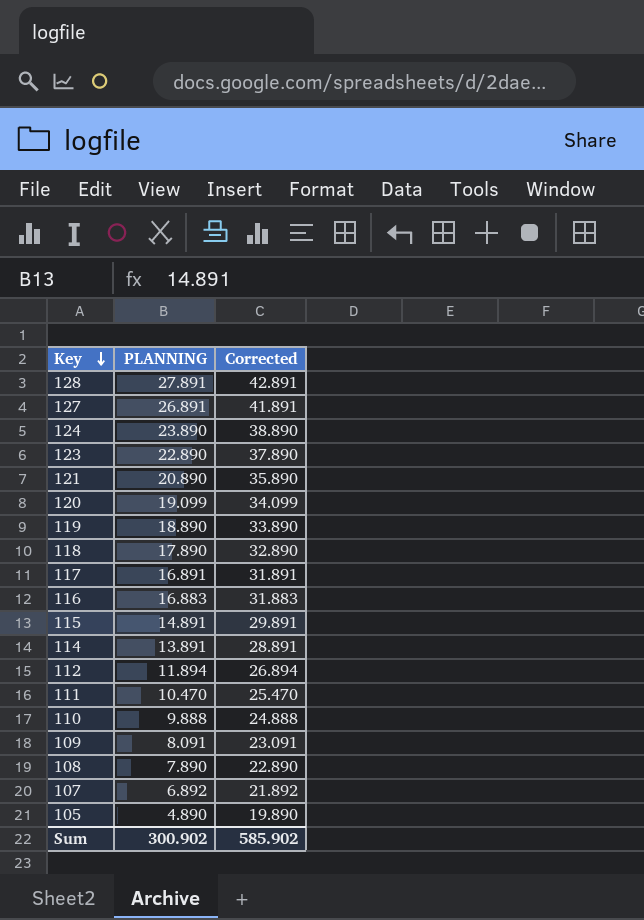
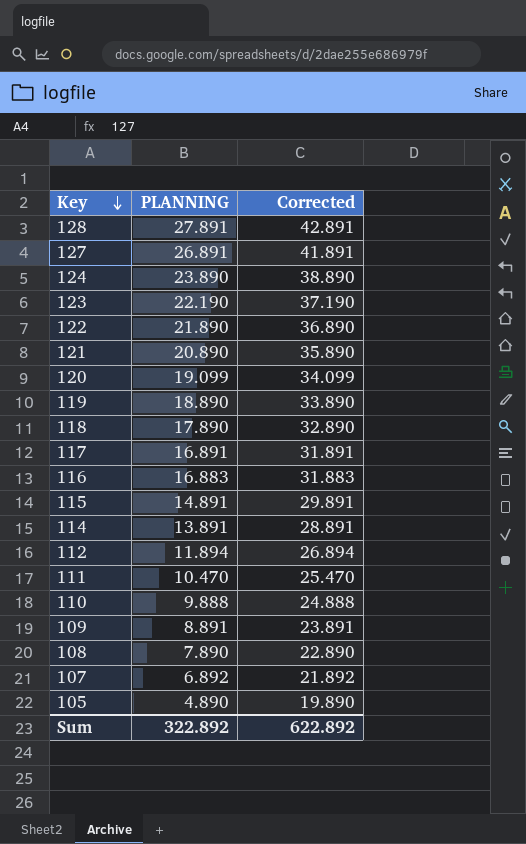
123 | PLANNING: 22.890 -> 22.190
123 | Corrected: 37.890 -> 37.190
row 122: none -> 21.890 | 36.890
109 | PLANNING: 8.091 -> 8.891
109 | Corrected: 23.091 -> 23.891
Sum | PLANNING: 300.902 -> 322.892
Sum | Corrected: 585.902 -> 622.892

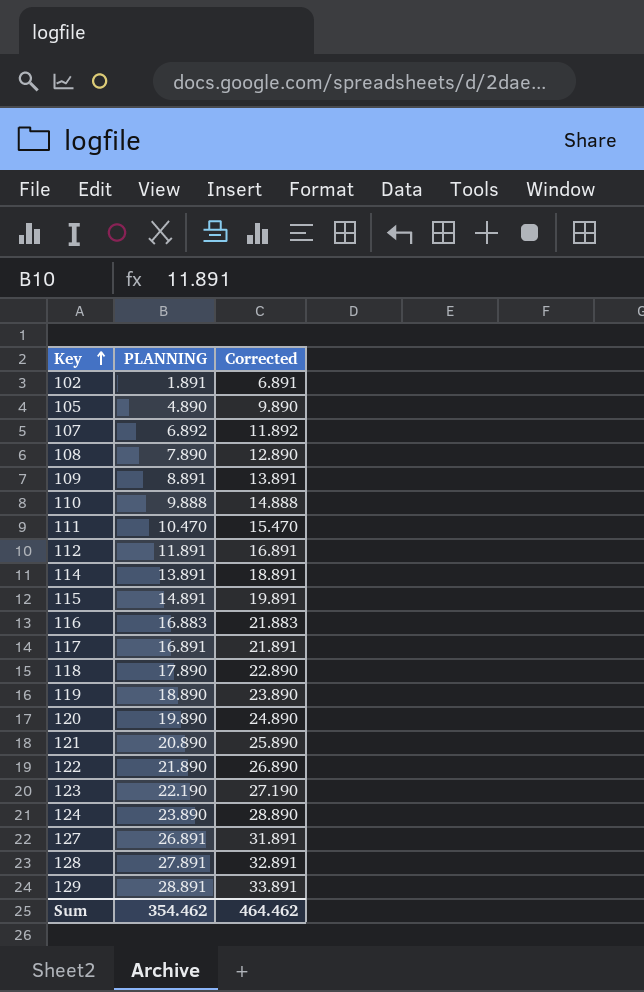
row order: Key descending -> Key ascending
column Corrected | formula: [PLANNING] + 15 -> [PLANNING] + 5
row 102: none -> 1.891 | 6.891
112 | PLANNING: 11.894 -> 11.891
120 | PLANNING: 19.099 -> 19.890
row 129: none -> 28.891 | 33.891
Sum | PLANNING: 322.892 -> 354.462
Sum | Corrected: 622.892 -> 464.462

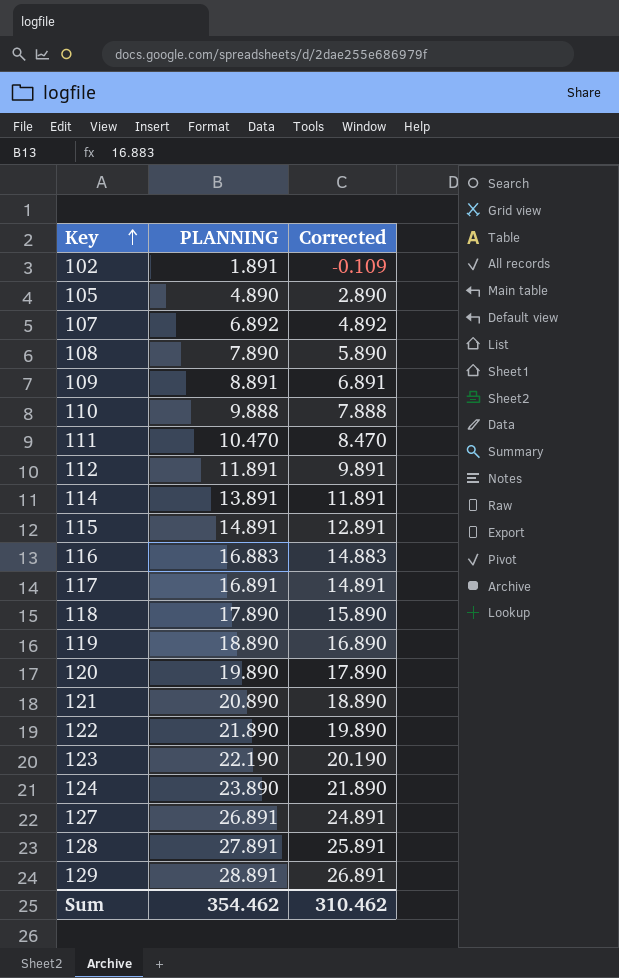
column Corrected | formula: [PLANNING] + 5 -> [PLANNING] - 2
Sum | Corrected: 464.462 -> 310.462

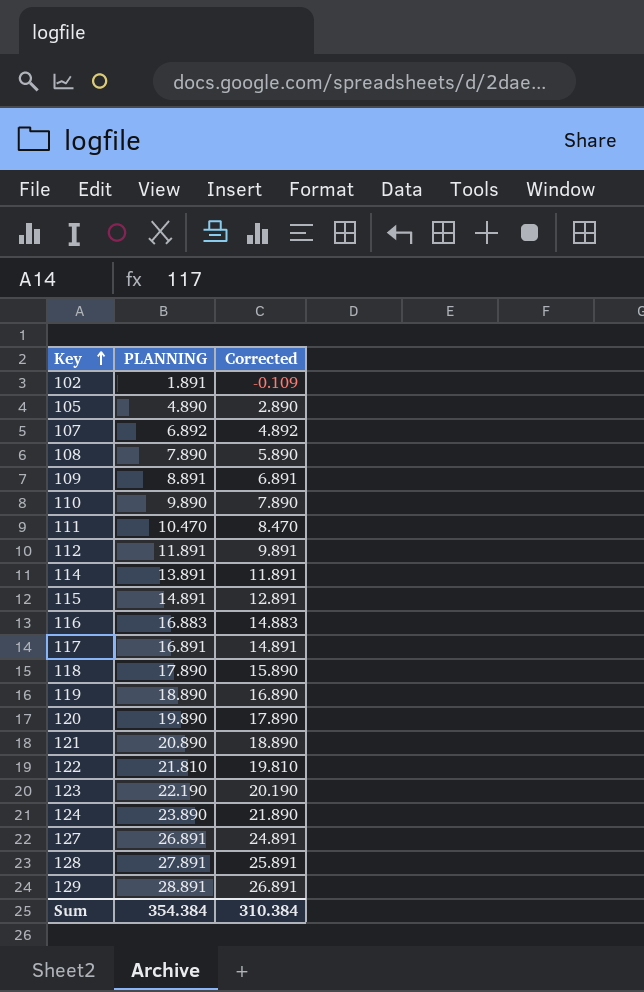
110 | PLANNING: 9.888 -> 9.890
110 | Corrected: 7.888 -> 7.890
122 | PLANNING: 21.890 -> 21.810
122 | Corrected: 19.890 -> 19.810
Sum | PLANNING: 354.462 -> 354.384
Sum | Corrected: 310.462 -> 310.384

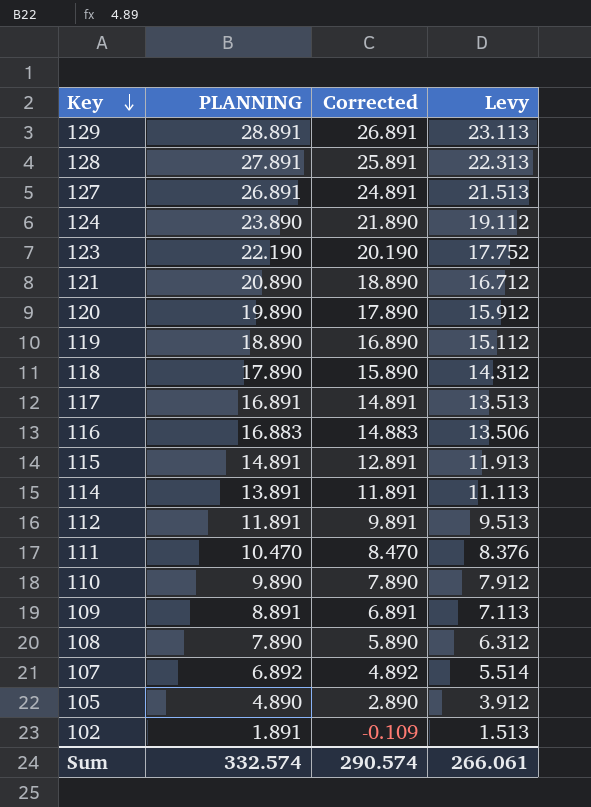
row order: Key ascending -> Key descending
column Levy | formula: none -> [PLANNING] * 0.8
row 122: 21.810 | 19.810 -> none
Sum | PLANNING: 354.384 -> 332.574
Sum | Corrected: 310.384 -> 290.574

